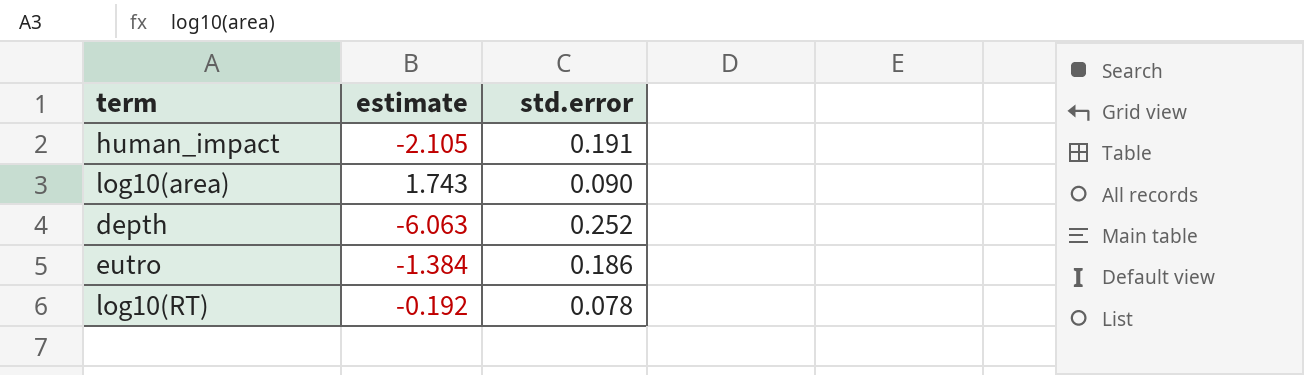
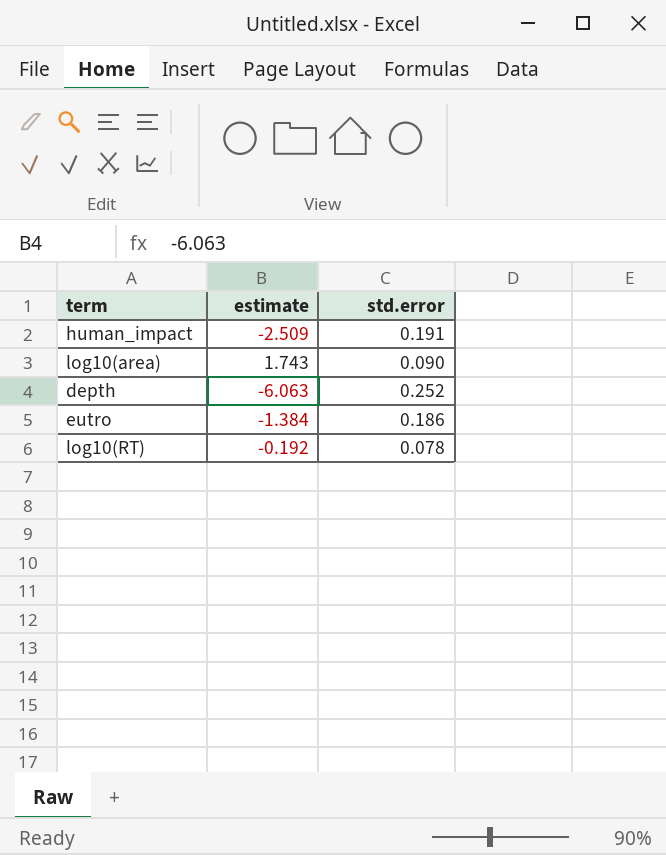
human_impact | estimate: -2.105 -> -2.509

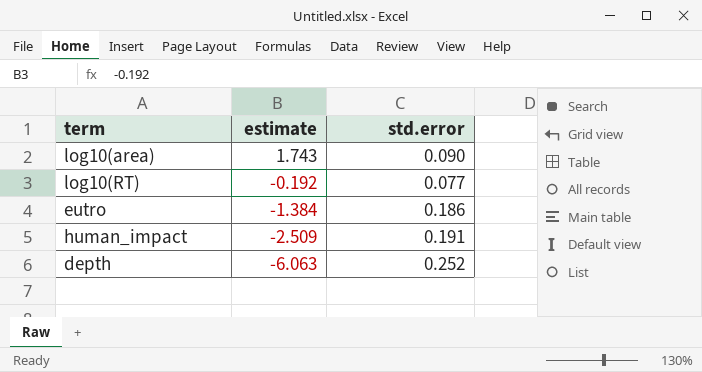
row order: none -> estimate descending
log10(RT) | std.error: 0.078 -> 0.077

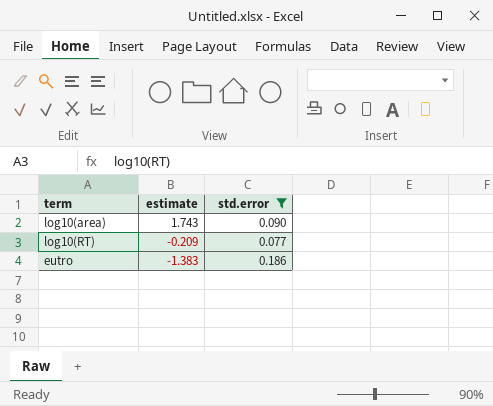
filter: none -> std.error <= 0.186
log10(RT) | estimate: -0.192 -> -0.209
eutro | estimate: -1.384 -> -1.383

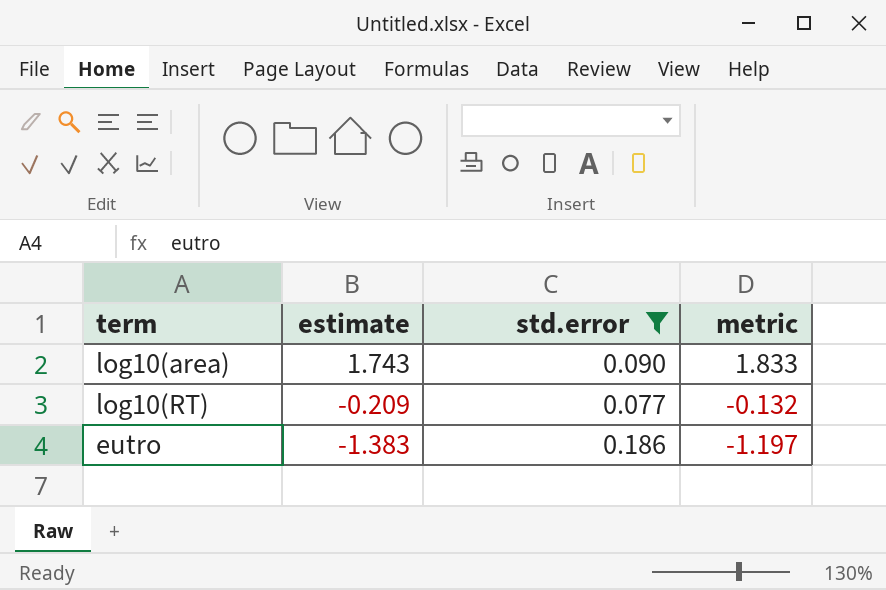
column metric | formula: none -> [estimate] + [std.error]

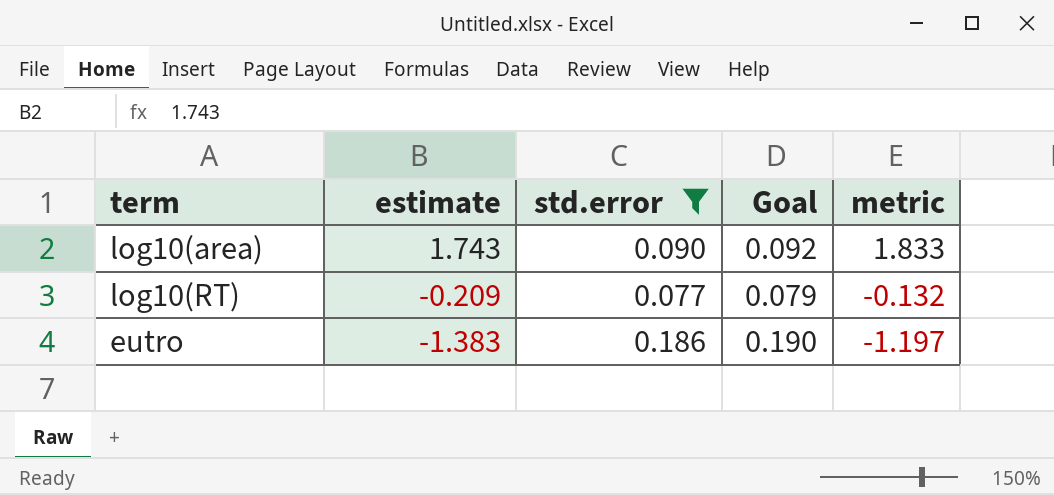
column Goal | formula: none -> [std.error] * 1.02

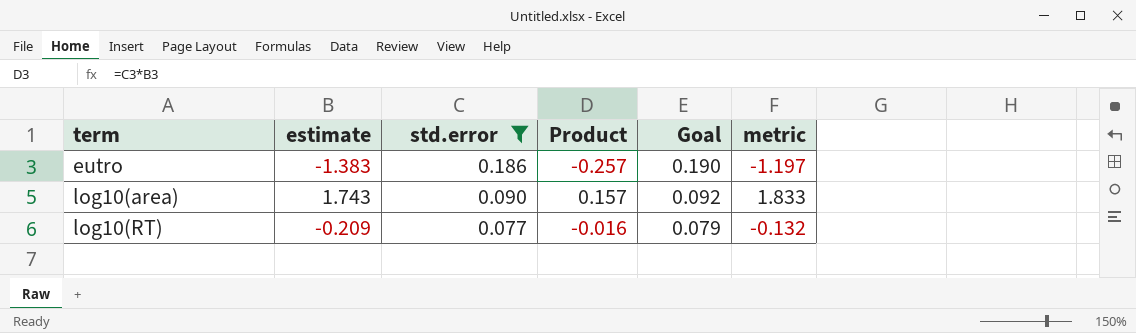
row order: estimate descending -> term ascending
column Product | formula: none -> [estimate] * [std.error]

